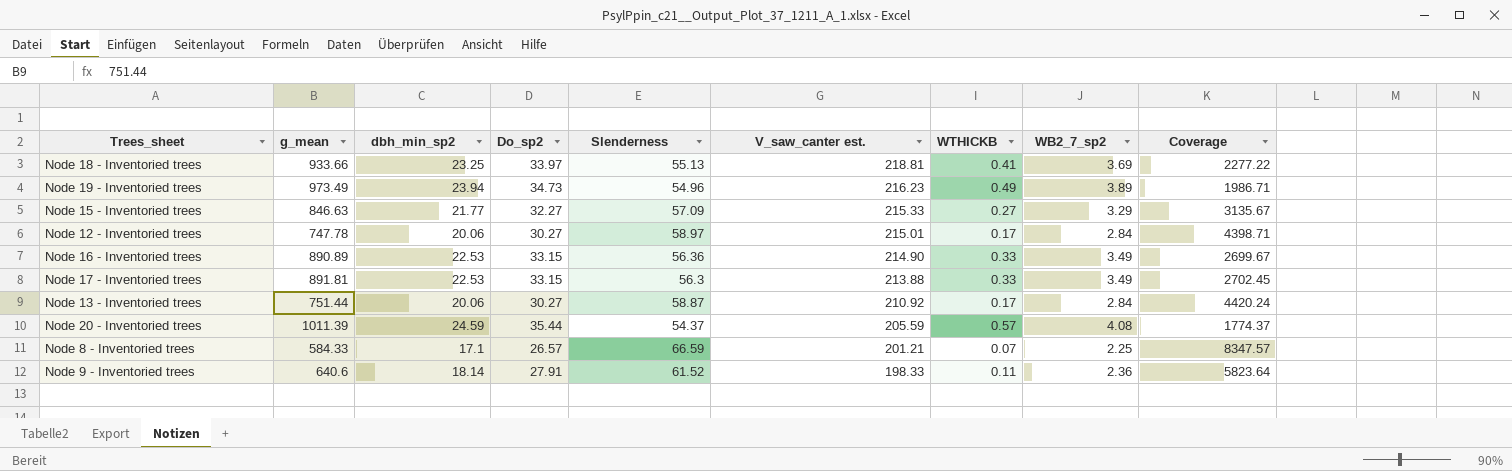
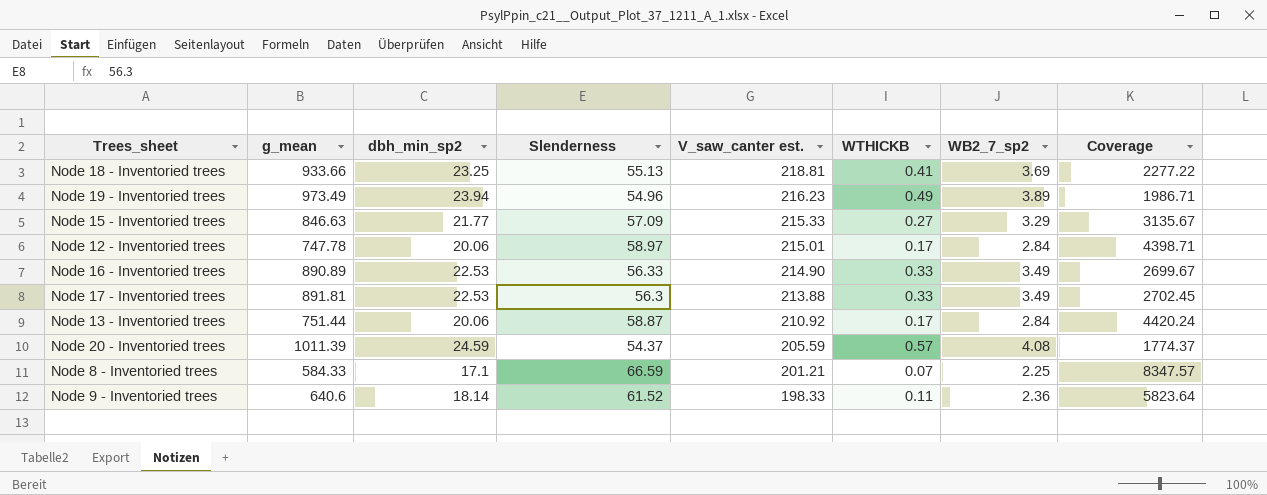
column Do_sp2 | position: 4 -> none
Node 16 - Inventoried trees | Slenderness: 56.36 -> 56.33

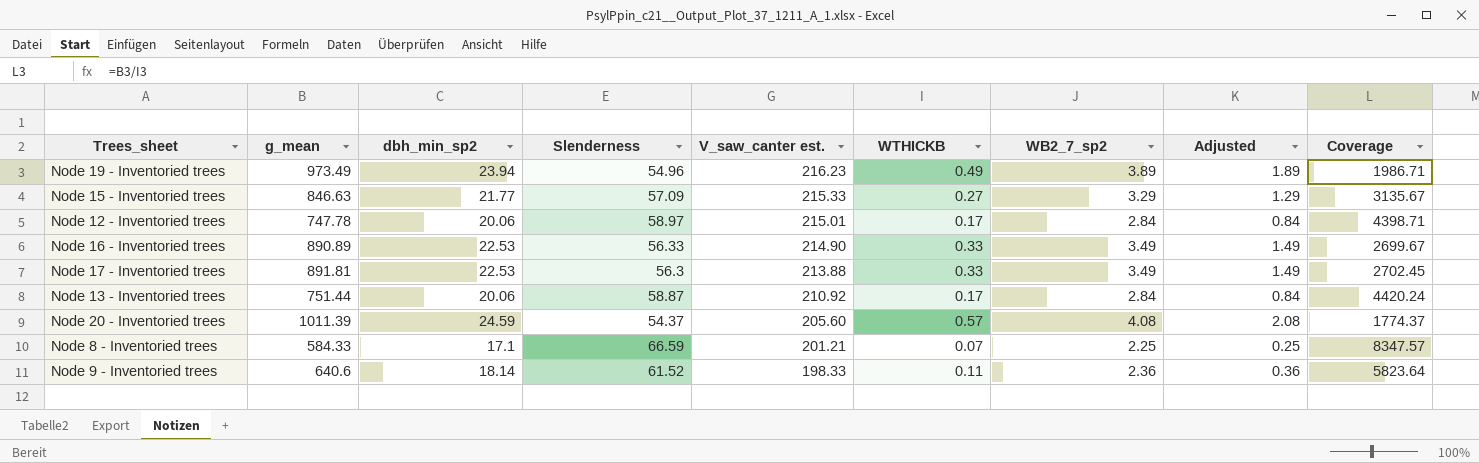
column Adjusted | formula: none -> [WB2_7_sp2] - 2
row Node 18 - Inventoried trees: 933.66 | 23.25 | 55.13 | 218.81 | 0.41 | 3.69 | 2277.22 -> none
Node 20 - Inventoried trees | V_saw_canter est.: 205.59 -> 205.60

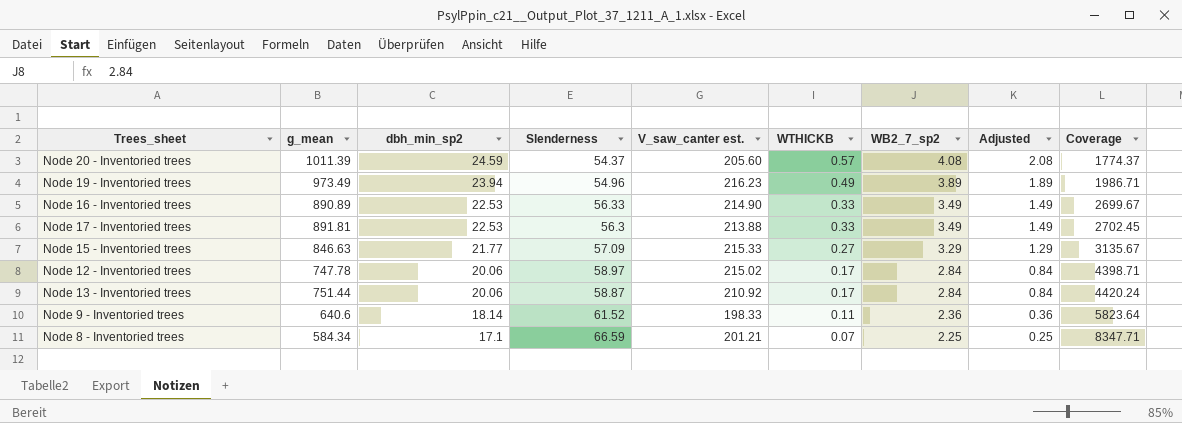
row order: V_saw_canter est. descending -> dbh_min_sp2 descending
Node 12 - Inventoried trees | V_saw_canter est.: 215.01 -> 215.02
Node 8 - Inventoried trees | g_mean: 584.33 -> 584.34
Node 8 - Inventoried trees | Coverage: 8347.57 -> 8347.71

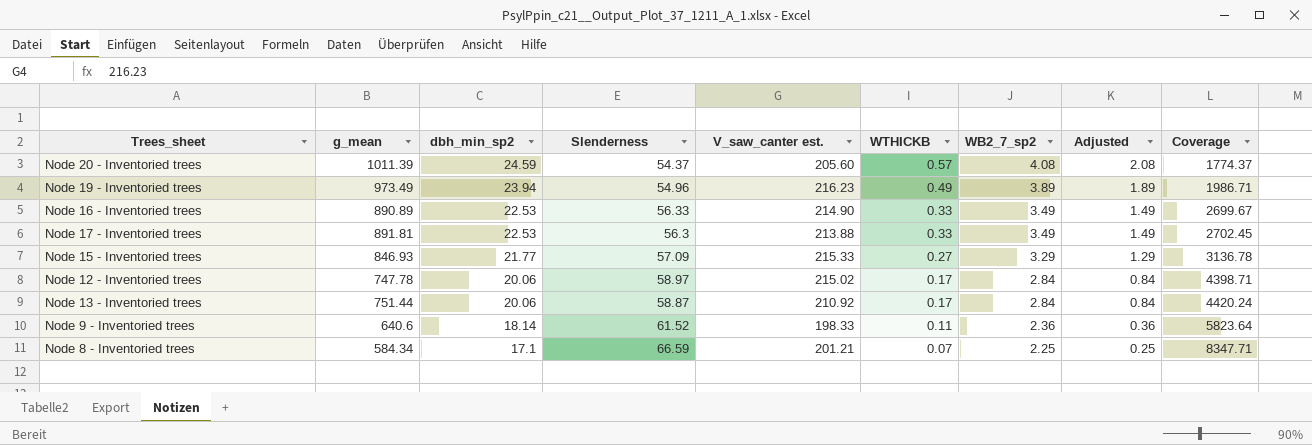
Node 15 - Inventoried trees | g_mean: 846.63 -> 846.93
Node 15 - Inventoried trees | Coverage: 3135.67 -> 3136.78

